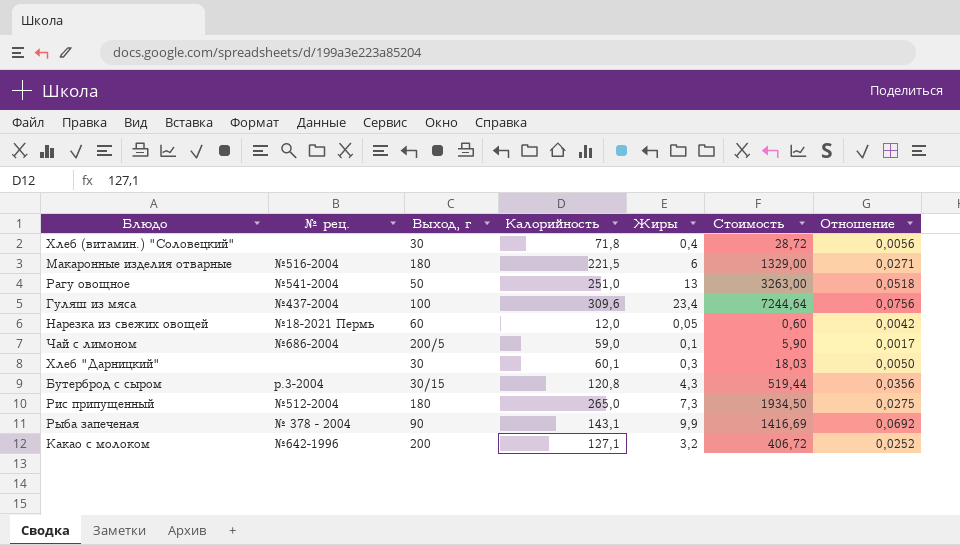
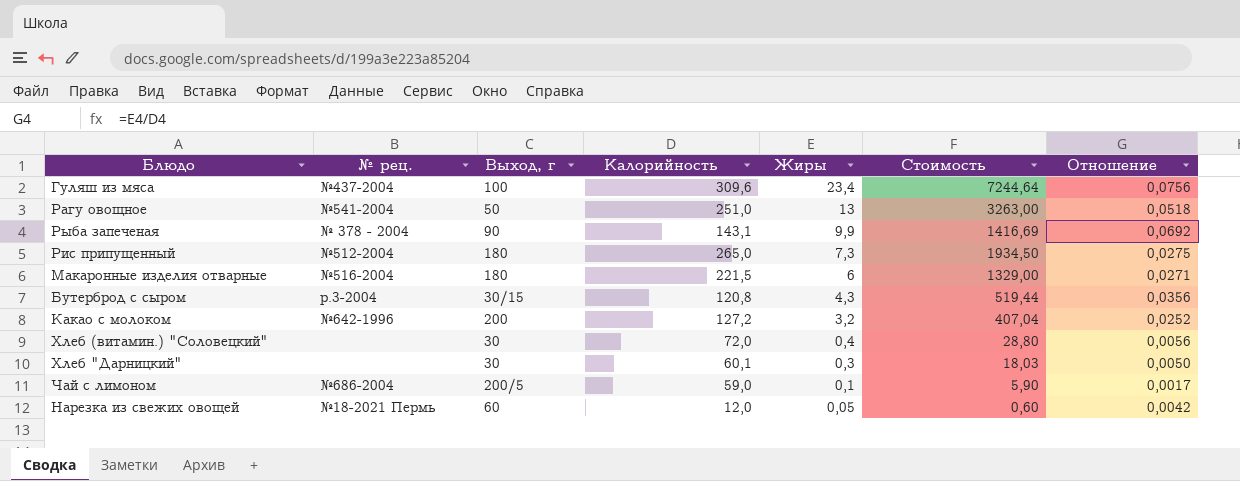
row order: none -> Жиры descending
Какао с молоком | Калорийность: 127,1 -> 127,2
Какао с молоком | Стоимость: 406,72 -> 407,04
Хлеб (витамин.) "Соловецкий" | Калорийность: 71,8 -> 72,0
Хлеб (витамин.) "Соловецкий" | Стоимость: 28,72 -> 28,80

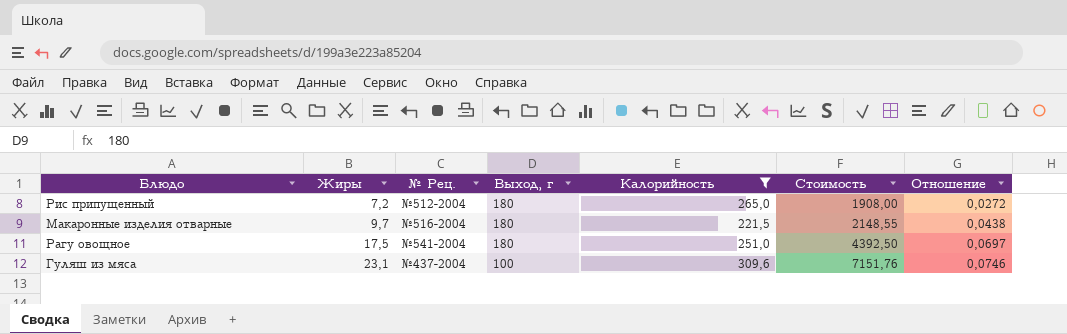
filter: none -> Калорийность >= 221,5
row order: Жиры descending -> Жиры ascending
column Жиры | position: 5 -> 2
column name: № рец. -> № Рец.
Рис припущенный | Жиры: 7,3 -> 7,2
Рис припущенный | Стоимость: 1934,50 -> 1908,00
Рис припущенный | Отношение: 0,0275 -> 0,0272
Макаронные изделия отварные | Жиры: 6 -> 9,7
Макаронные изделия отварные | Стоимость: 1329,00 -> 2148,55
Макаронные изделия отварные | Отношение: 0,0271 -> 0,0438
Рагу овощное | Жиры: 13 -> 17,5
Рагу овощное | Выход, г: 50 -> 180
Рагу овощное | Стоимость: 3263,00 -> 4392,50
Рагу овощное | Отношение: 0,0518 -> 0,0697
Гуляш из мяса | Жиры: 23,4 -> 23,1
Гуляш из мяса | Стоимость: 7244,64 -> 7151,76
Гуляш из мяса | Отношение: 0,0756 -> 0,0746

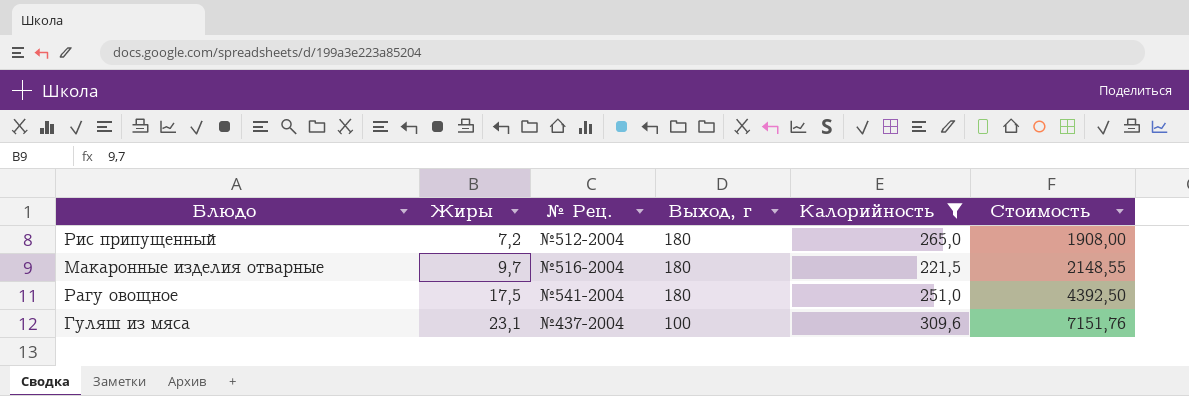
column Отношение | formula: [Жиры] / [Калорийность] -> none

